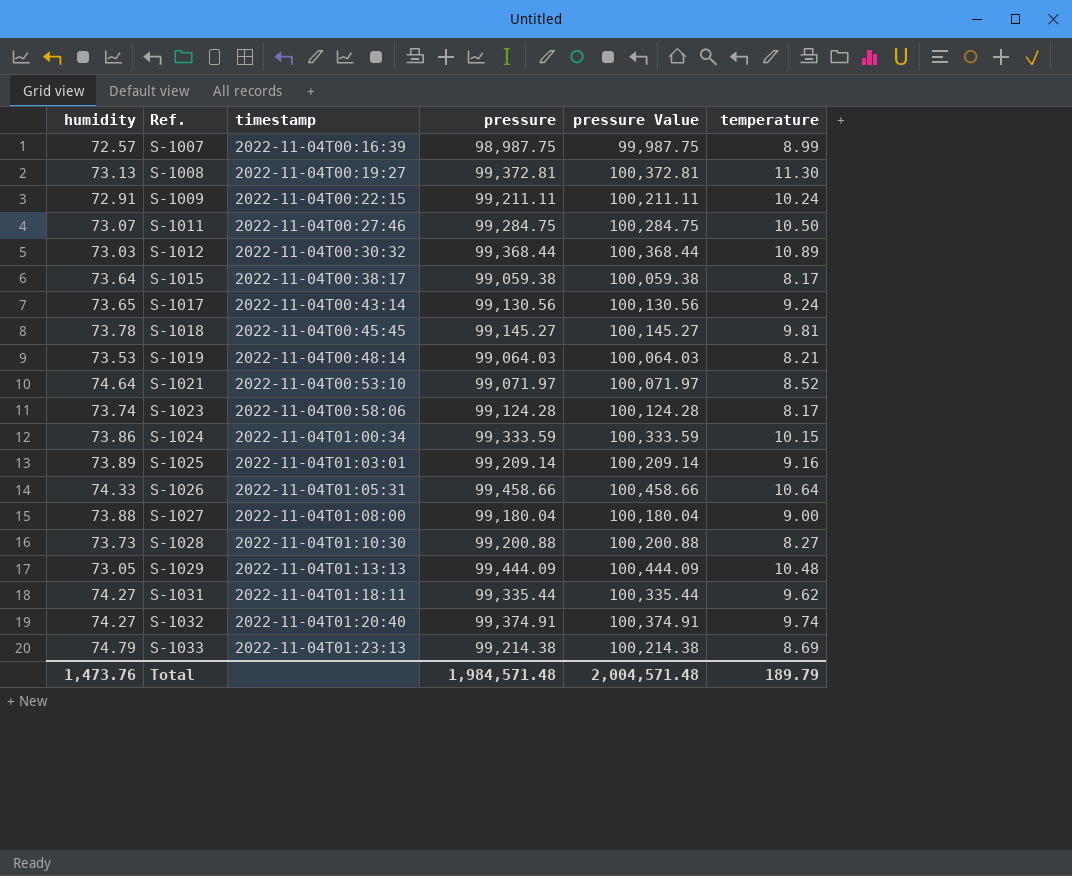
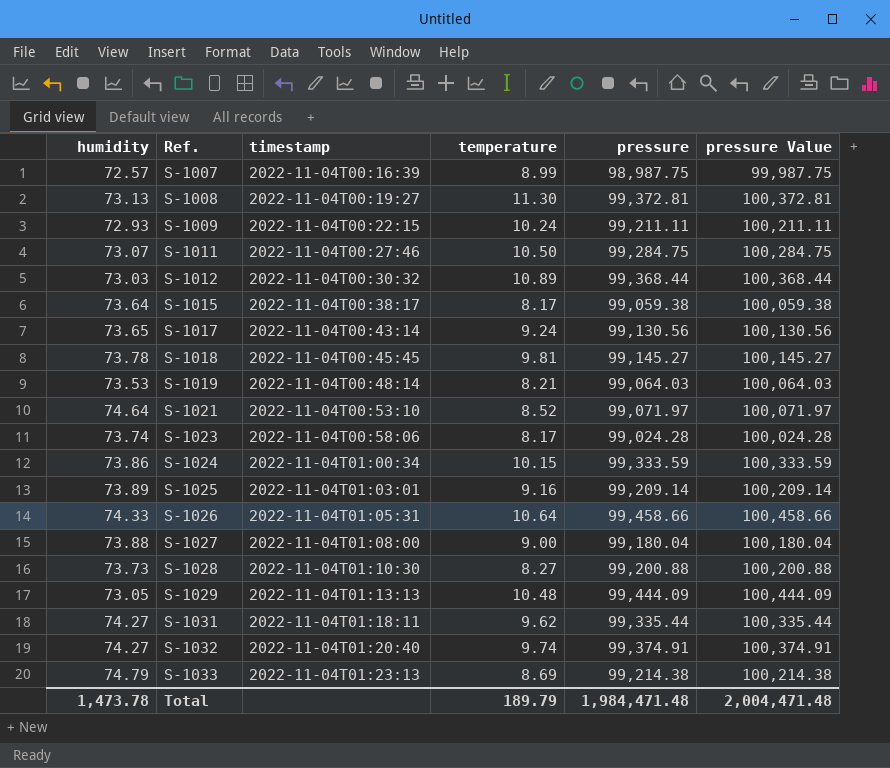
column temperature | position: 6 -> 4
S-1009 | humidity: 72.91 -> 72.93
S-1023 | pressure: 99,124.28 -> 99,024.28
S-1023 | pressure Value: 100,124.28 -> 100,024.28
Total | humidity: 1,473.76 -> 1,473.78
Total | pressure: 1,984,571.48 -> 1,984,471.48
Total | pressure Value: 2,004,571.48 -> 2,004,471.48

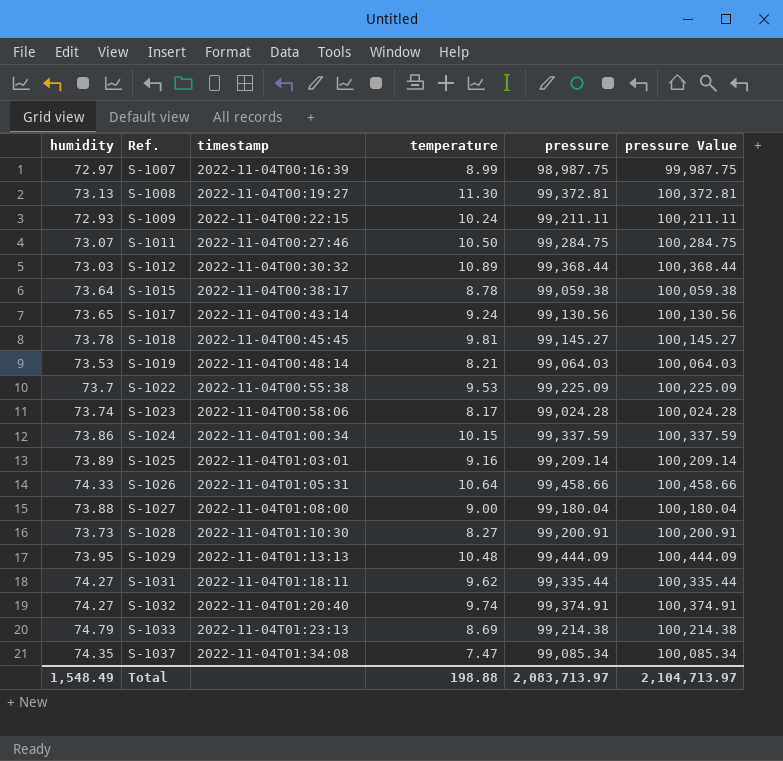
row S-1021: 74.64 | 2022-11-04T00:53:10 | 8.52 | 99,071.97 | 100,071.97 -> none
S-1007 | humidity: 72.57 -> 72.97
S-1015 | temperature: 8.17 -> 8.78
row S-1022: none -> 73.7 | 2022-11-04T00:55:38 | 9.53 | 99,225.09 | 100,225.09
S-1024 | pressure: 99,333.59 -> 99,337.59
S-1024 | pressure Value: 100,333.59 -> 100,337.59
S-1028 | pressure: 99,200.88 -> 99,200.91
S-1028 | pressure Value: 100,200.88 -> 100,200.91
S-1029 | humidity: 73.05 -> 73.95
row S-1037: none -> 74.35 | 2022-11-04T01:34:08 | 7.47 | 99,085.34 | 100,085.34
Total | humidity: 1,473.78 -> 1,548.49
Total | temperature: 189.79 -> 198.88
Total | pressure: 1,984,471.48 -> 2,083,713.97
Total | pressure Value: 2,004,471.48 -> 2,104,713.97

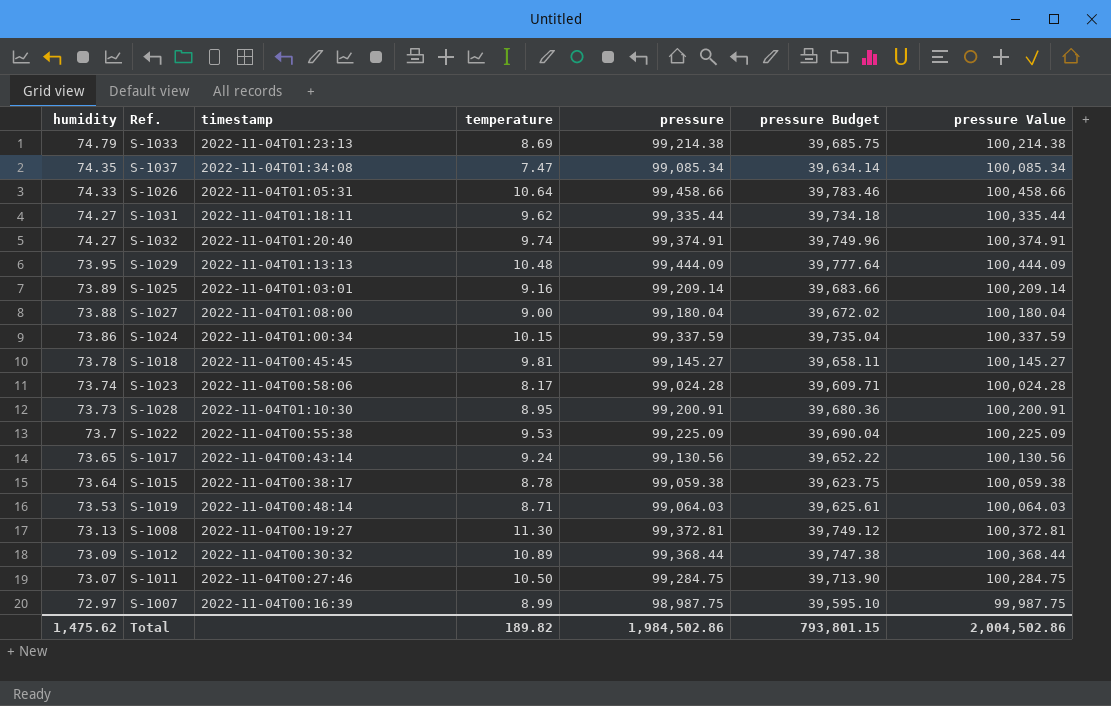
row order: Ref. ascending -> humidity descending
column pressure Budget | formula: none -> [pressure] * 0.4
row S-1009: 72.93 | 2022-11-04T00:22:15 | 10.24 | 99,211.11 | 100,211.11 -> none
S-1028 | temperature: 8.27 -> 8.95
S-1019 | temperature: 8.21 -> 8.71
S-1012 | humidity: 73.03 -> 73.09
Total | humidity: 1,548.49 -> 1,475.62
Total | temperature: 198.88 -> 189.82
Total | pressure: 2,083,713.97 -> 1,984,502.86
Total | pressure Value: 2,104,713.97 -> 2,004,502.86

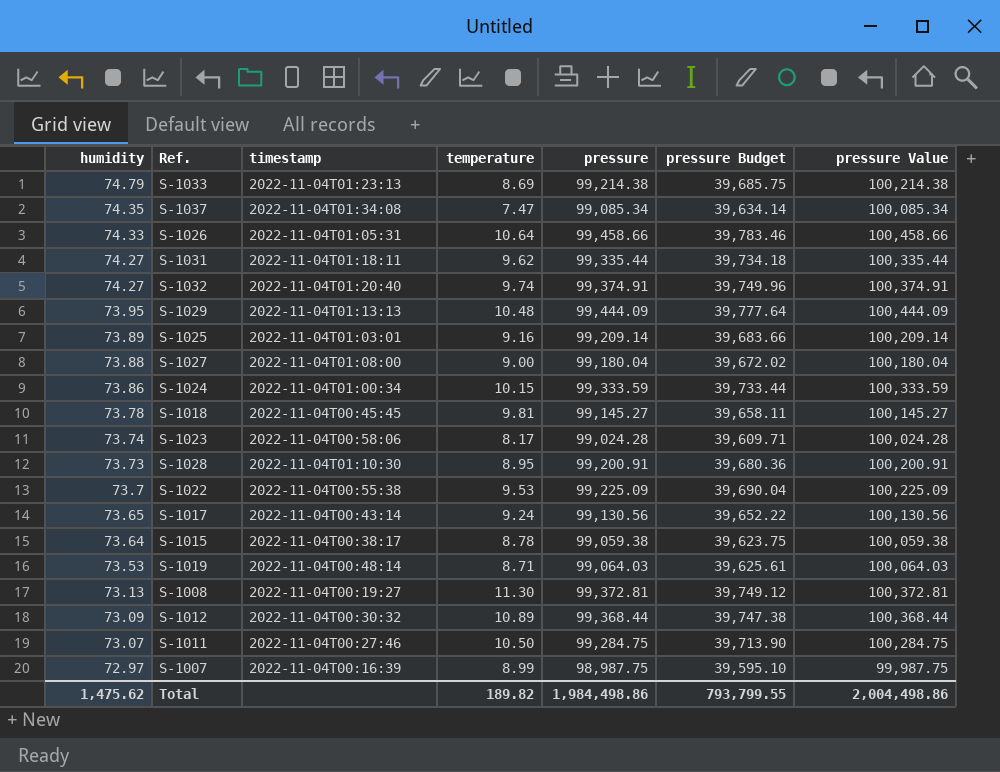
S-1024 | pressure: 99,337.59 -> 99,333.59
S-1024 | pressure Budget: 39,735.04 -> 39,733.44
S-1024 | pressure Value: 100,337.59 -> 100,333.59
Total | pressure: 1,984,502.86 -> 1,984,498.86
Total | pressure Budget: 793,801.15 -> 793,799.55
Total | pressure Value: 2,004,502.86 -> 2,004,498.86

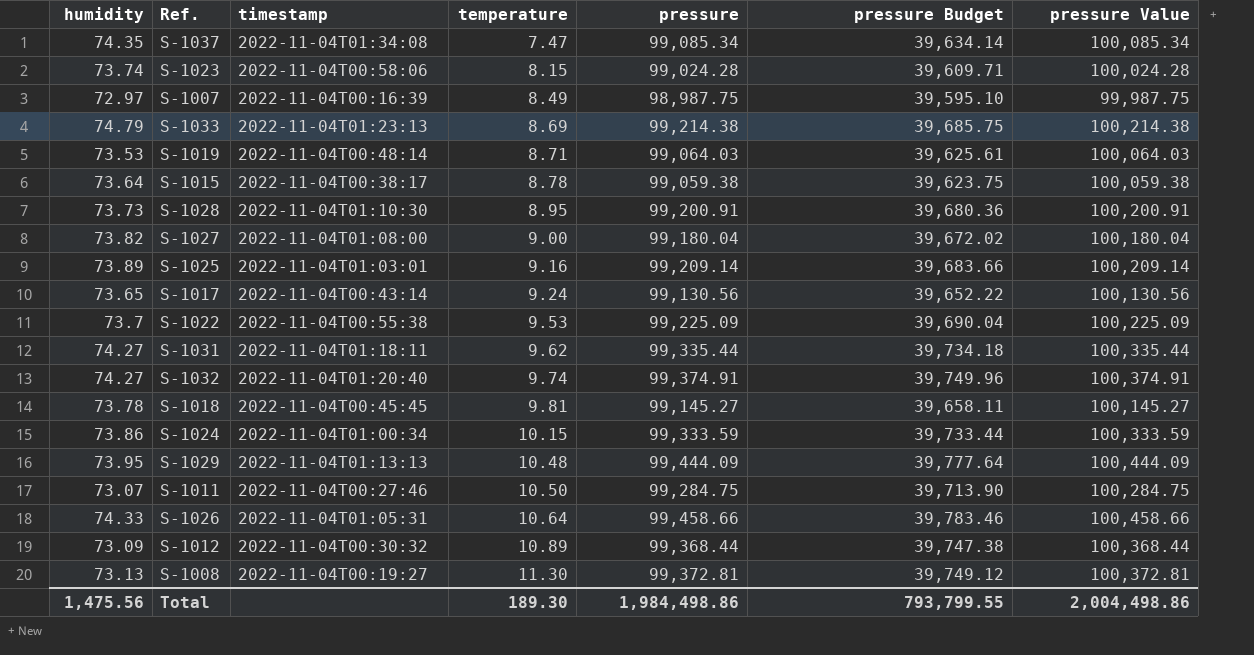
row order: humidity descending -> temperature ascending
S-1023 | temperature: 8.17 -> 8.15
S-1007 | temperature: 8.99 -> 8.49
S-1027 | humidity: 73.88 -> 73.82
Total | humidity: 1,475.62 -> 1,475.56
Total | temperature: 189.82 -> 189.30

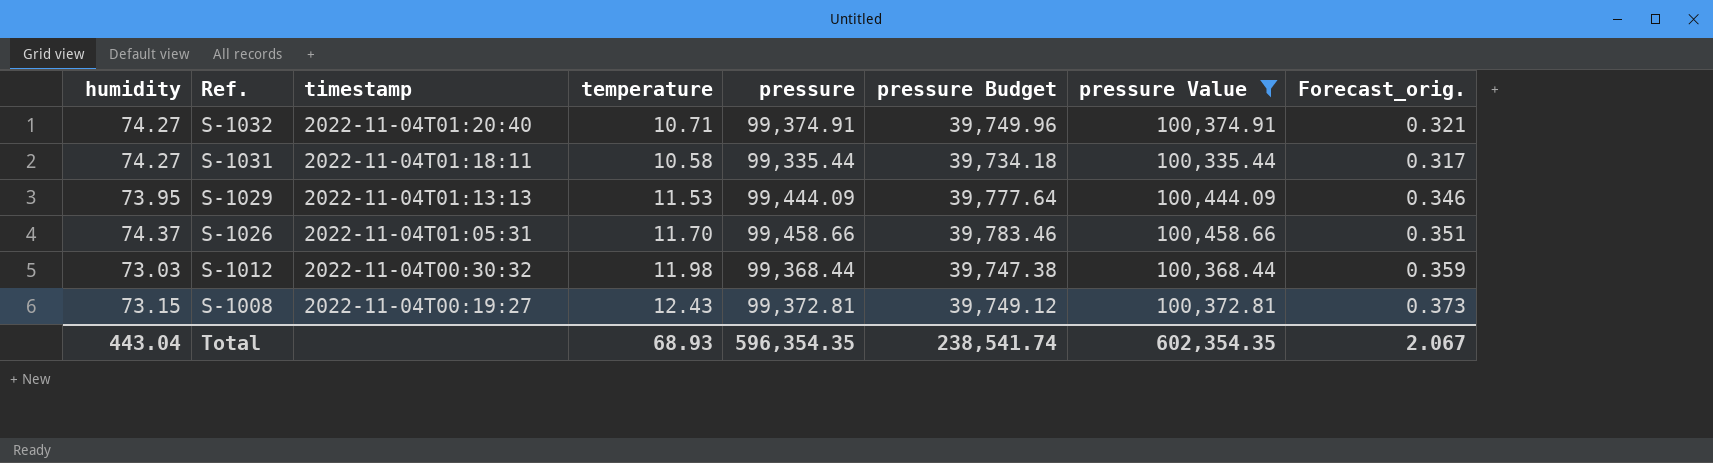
filter: none -> pressure Value >= 100,335.44
row order: temperature ascending -> Ref. descending
column Forecast_orig. | formula: none -> [temperature] * 0.03
S-1032 | temperature: 9.74 -> 10.71
S-1031 | temperature: 9.62 -> 10.58
S-1029 | temperature: 10.48 -> 11.53
S-1026 | humidity: 74.33 -> 74.37
S-1026 | temperature: 10.64 -> 11.70
S-1012 | humidity: 73.09 -> 73.03
S-1012 | temperature: 10.89 -> 11.98
S-1008 | humidity: 73.13 -> 73.15
S-1008 | temperature: 11.30 -> 12.43
Total | humidity: 1,475.56 -> 443.04
Total | temperature: 189.30 -> 68.93
Total | pressure: 1,984,498.86 -> 596,354.35
Total | pressure Budget: 793,799.55 -> 238,541.74
Total | pressure Value: 2,004,498.86 -> 602,354.35

